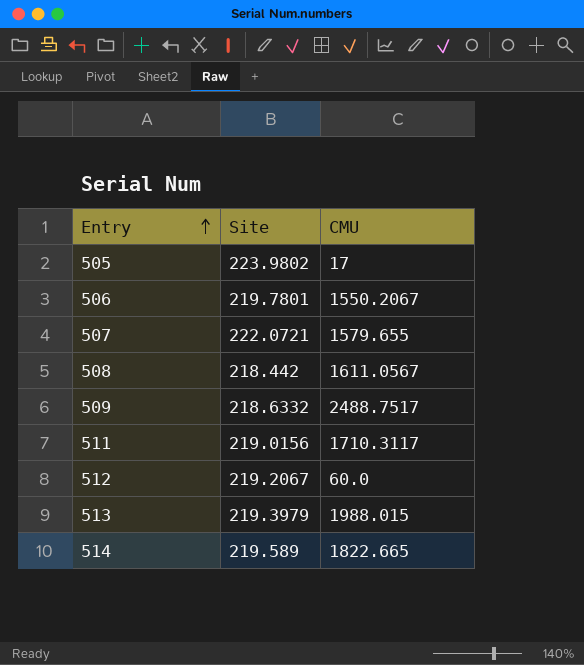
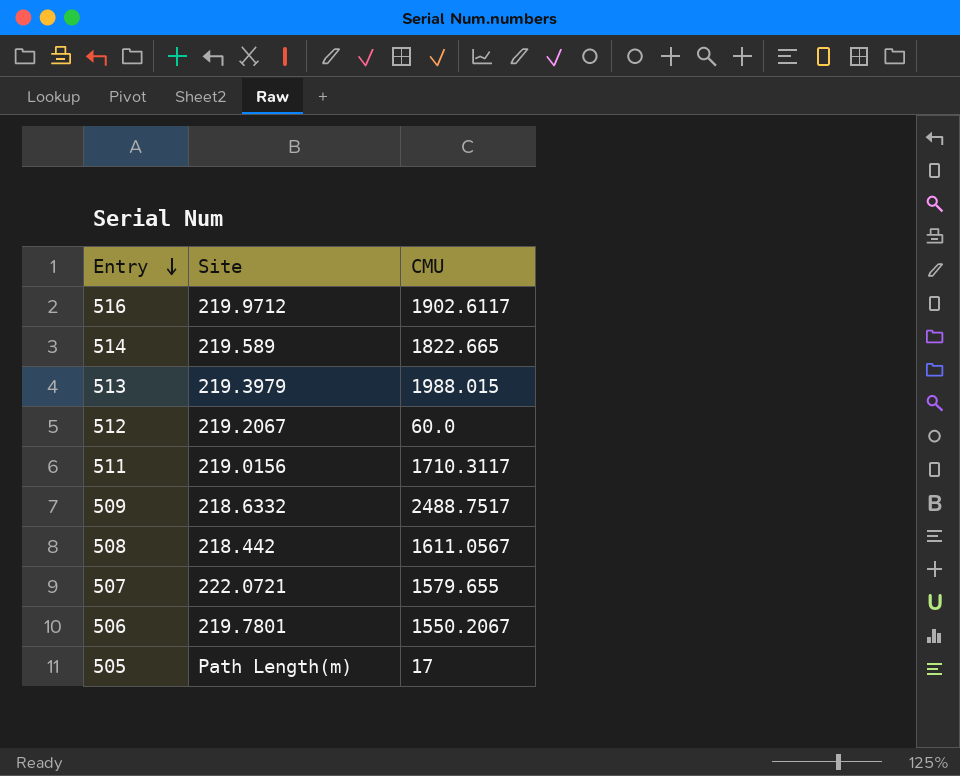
row order: Entry ascending -> Entry descending
row 516: none -> 219.9712 | 1902.6117
505 | Site: 223.9802 -> Path Length(m)

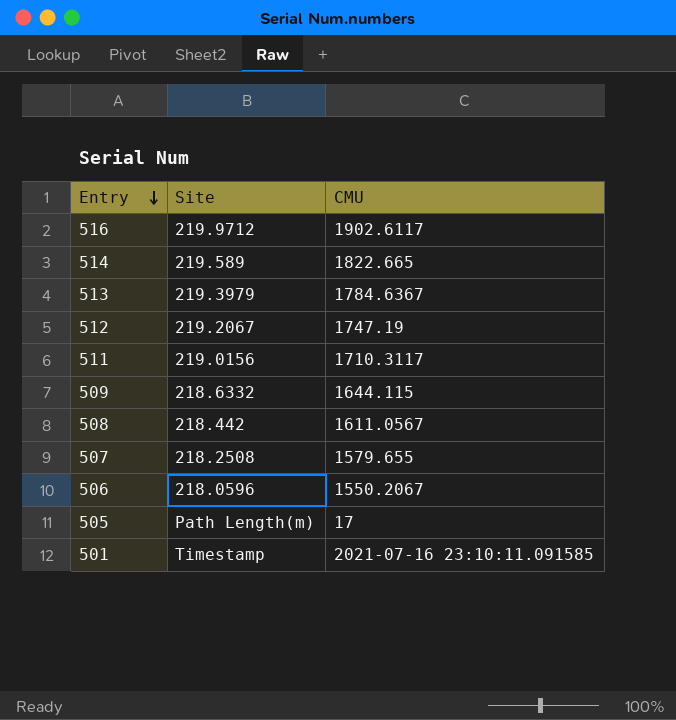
513 | CMU: 1988.015 -> 1784.6367
512 | CMU: 60.0 -> 1747.19
509 | CMU: 2488.7517 -> 1644.115
507 | Site: 222.0721 -> 218.2508
506 | Site: 219.7801 -> 218.0596
row 501: none -> Timestamp | 2021-07-16 23:10:11.091585

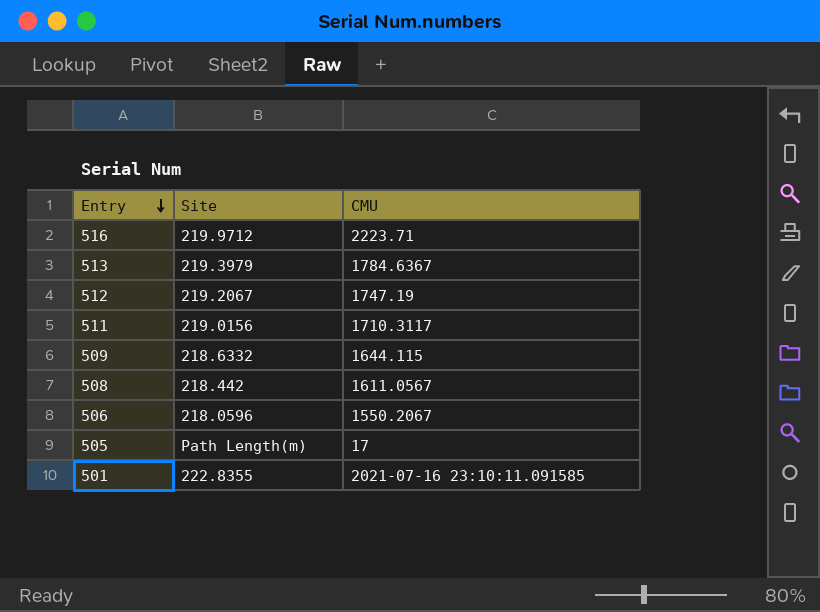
row 514: 219.589 | 1822.665 -> none
row 507: 218.2508 | 1579.655 -> none
516 | CMU: 1902.6117 -> 2223.71
501 | Site: Timestamp -> 222.8355

